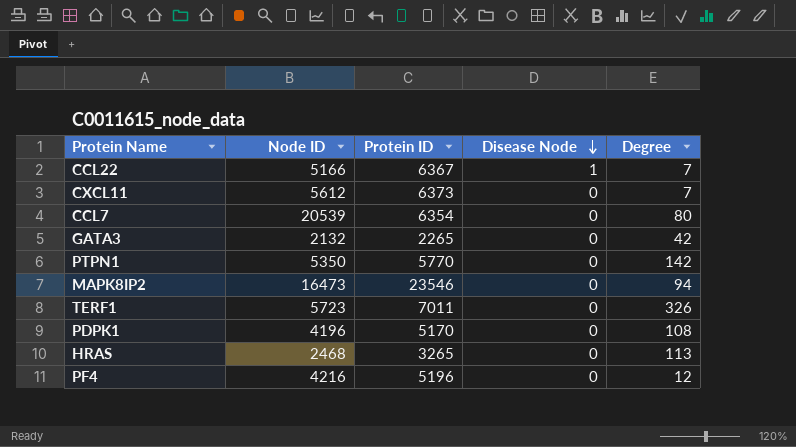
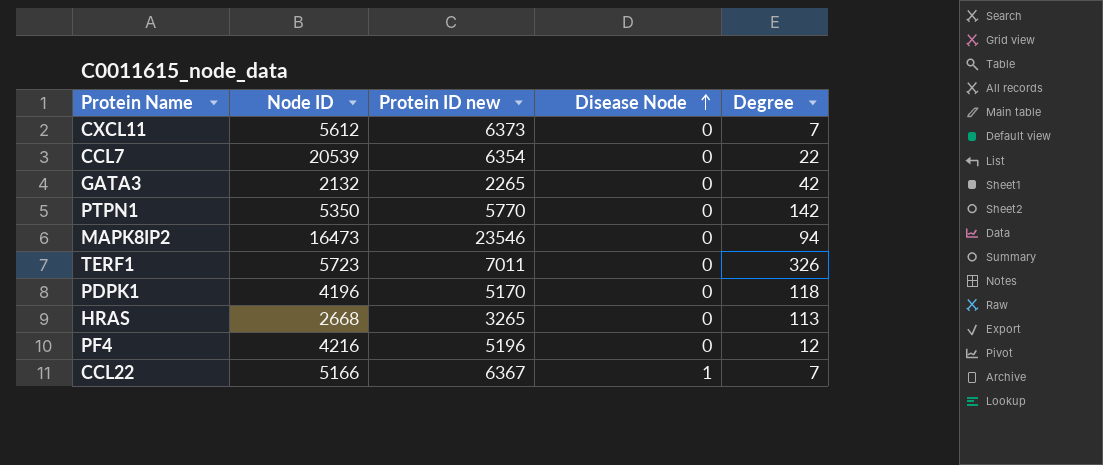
row order: Disease Node descending -> Disease Node ascending
column name: Protein ID -> Protein ID new
CCL7 | Degree: 80 -> 22
PDPK1 | Degree: 108 -> 118
HRAS | Node ID: 2468 -> 2668

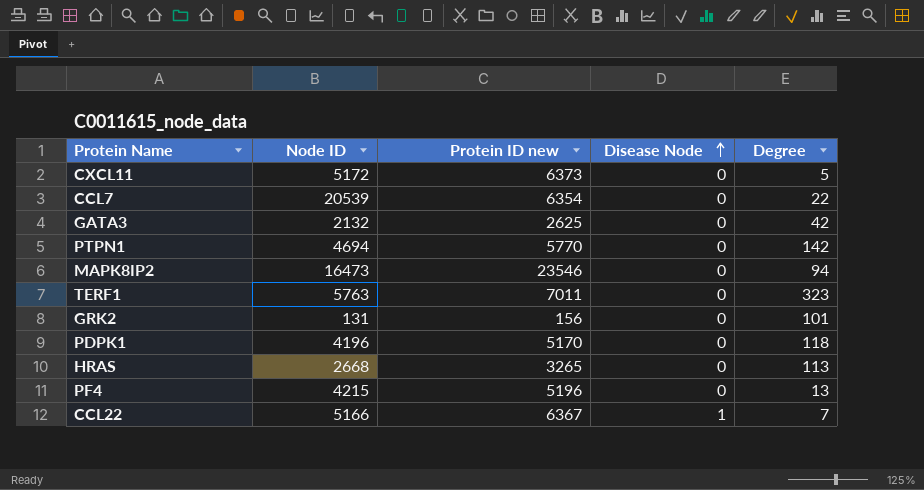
CXCL11 | Node ID: 5612 -> 5172
CXCL11 | Degree: 7 -> 5
GATA3 | Protein ID new: 2265 -> 2625
PTPN1 | Node ID: 5350 -> 4694
TERF1 | Node ID: 5723 -> 5763
TERF1 | Degree: 326 -> 323
row GRK2: none -> 131 | 156 | 0 | 101
PF4 | Node ID: 4216 -> 4215
PF4 | Degree: 12 -> 13

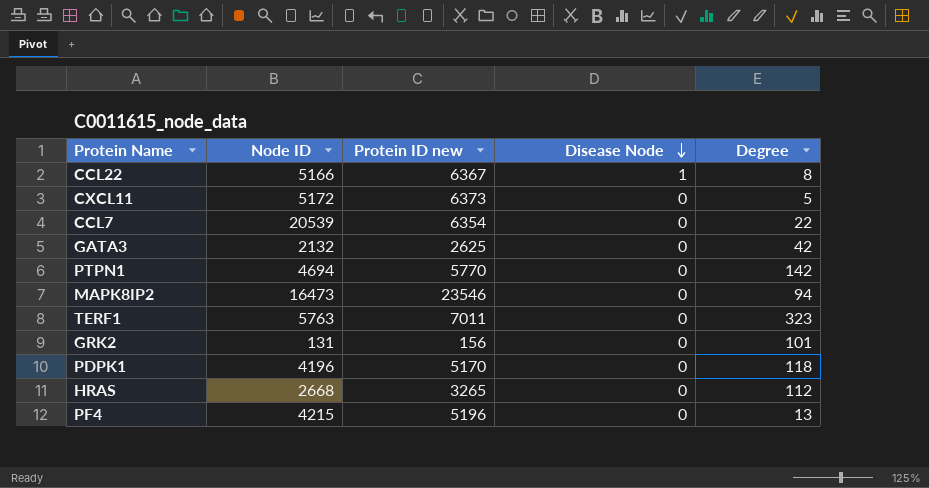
row order: Disease Node ascending -> Disease Node descending
CCL22 | Degree: 7 -> 8
HRAS | Degree: 113 -> 112

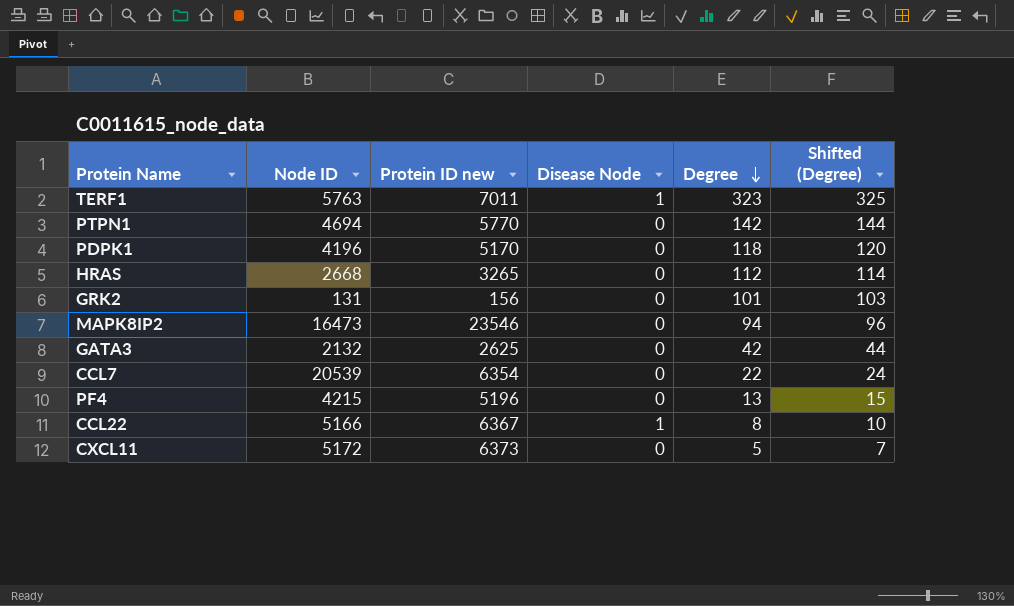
row order: Disease Node descending -> Degree descending
column Shifted (Degree) | formula: none -> [Degree] + 2
TERF1 | Disease Node: 0 -> 1

